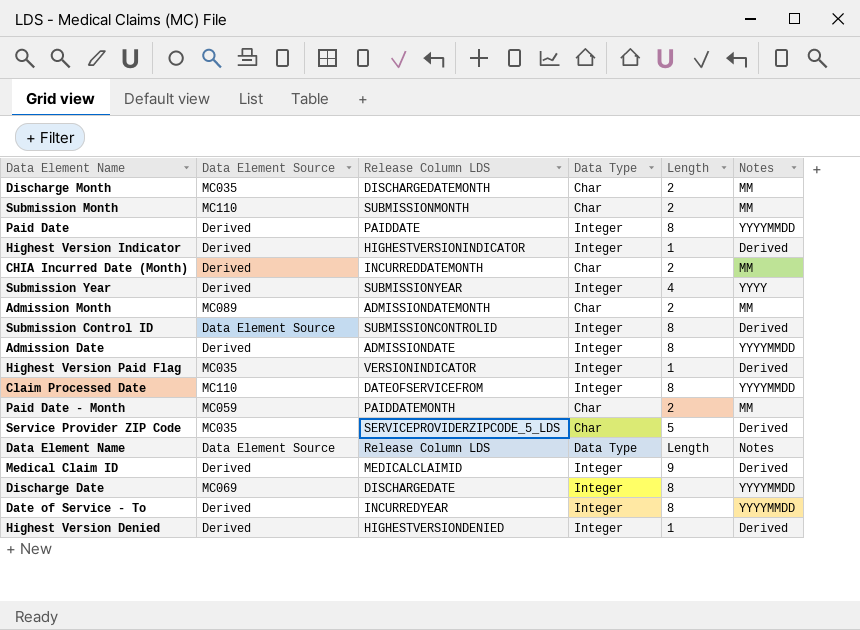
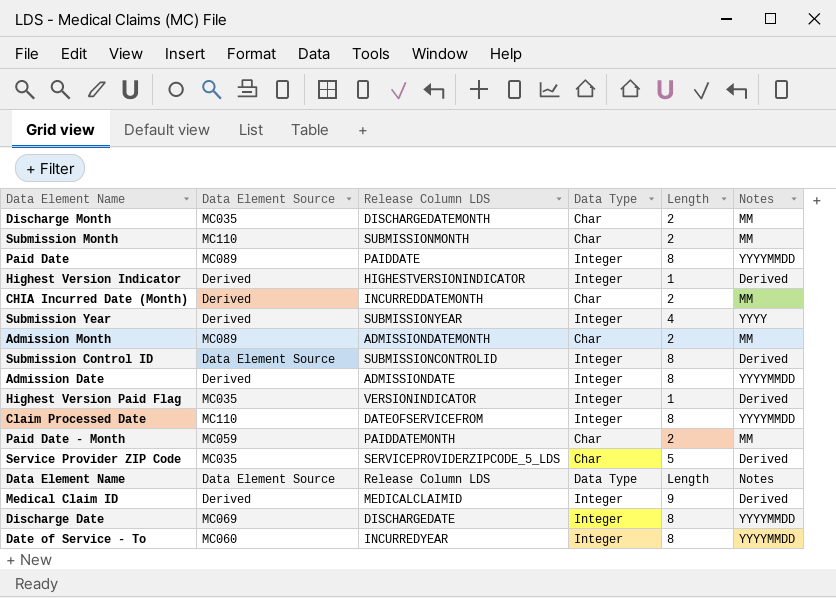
row Highest Version Denied: Derived | HIGHESTVERSIONDENIED | Integer | 1 | Derived -> none
Paid Date | Data Element Source: Derived -> MC089
Date of Service - To | Data Element Source: Derived -> MC060

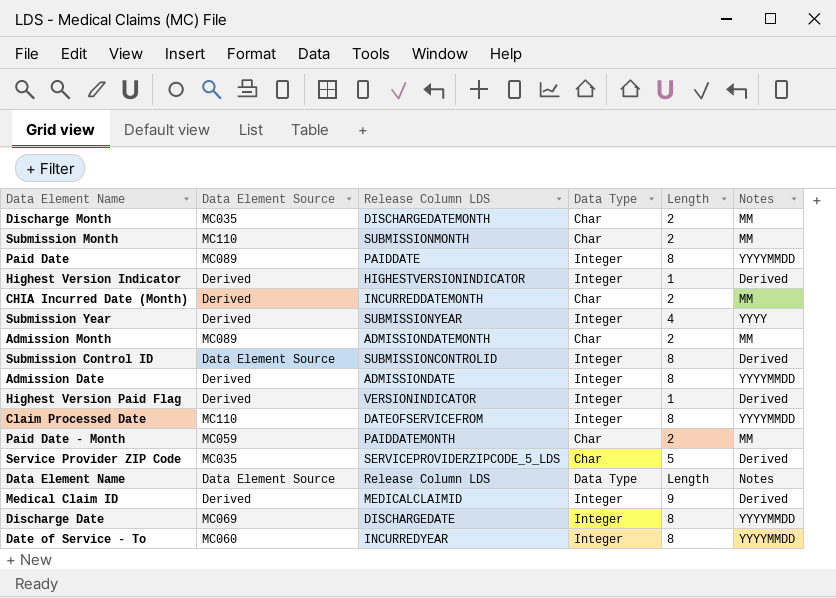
Highest Version Paid Flag | Data Element Source: MC035 -> Derived

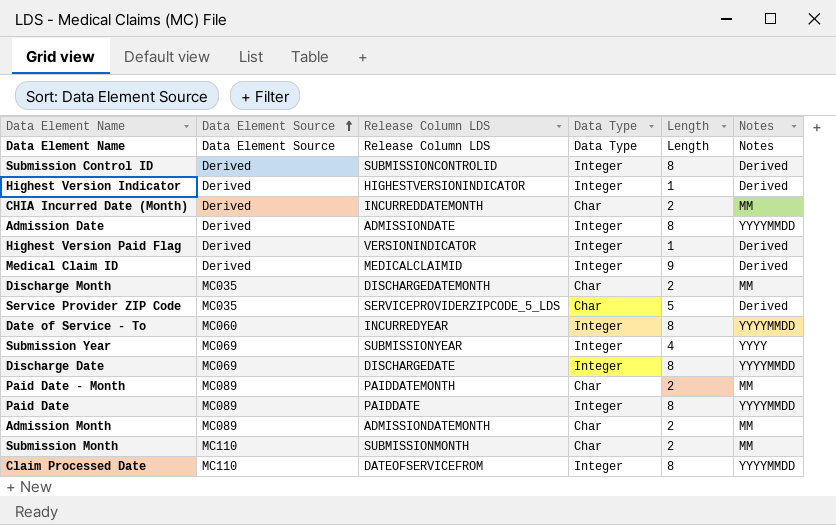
row order: none -> Data Element Source ascending
Submission Control ID | Data Element Source: Data Element Source -> Derived
Submission Year | Data Element Source: Derived -> MC069
Paid Date - Month | Data Element Source: MC059 -> MC089

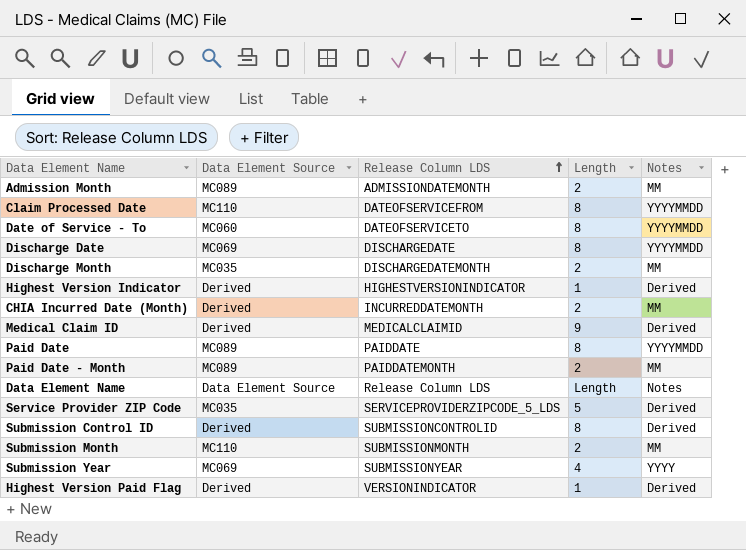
row order: Data Element Source ascending -> Release Column LDS ascending
column Data Type | position: 4 -> none
row Admission Date: Derived | ADMISSIONDATE | Integer | 8 | YYYYMMDD -> none
Date of Service - To | Release Column LDS: INCURREDYEAR -> DATEOFSERVICETO

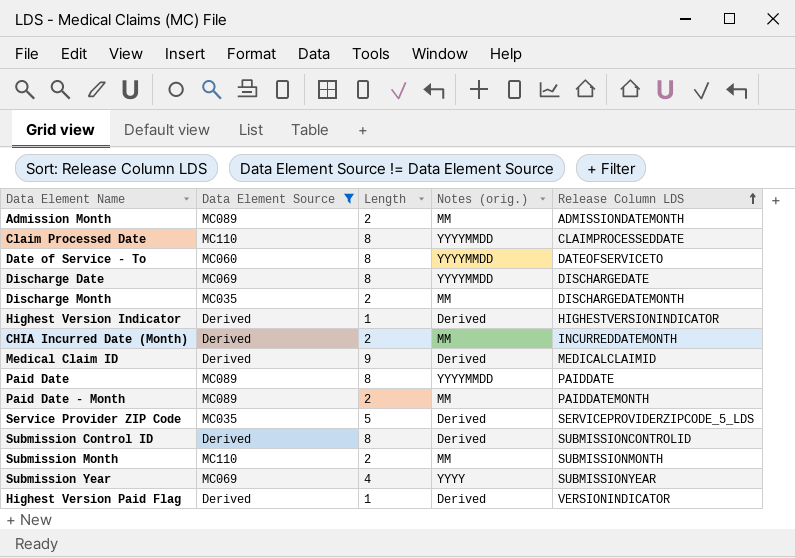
filter: none -> Data Element Source != Data Element Source
column name: Notes -> Notes (orig.)
column Release Column LDS | position: 3 -> 5
Claim Processed Date | Release Column LDS: DATEOFSERVICEFROM -> CLAIMPROCESSEDDATE

